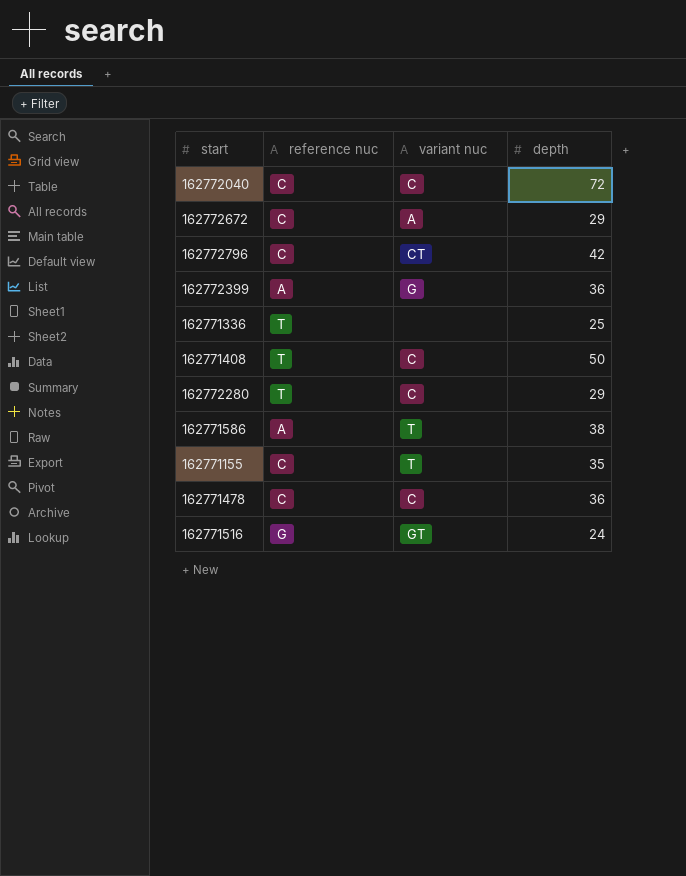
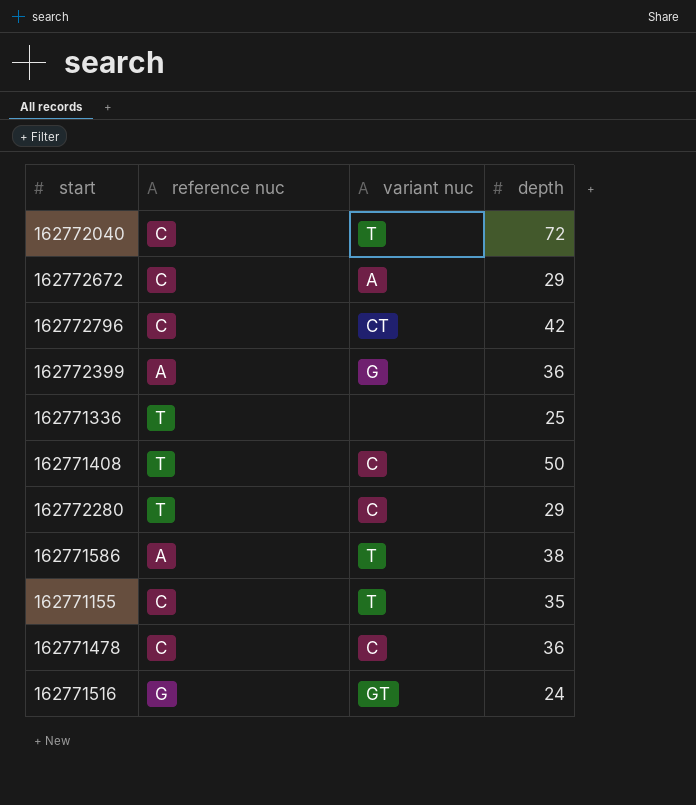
162772040 | variant nuc: C -> T

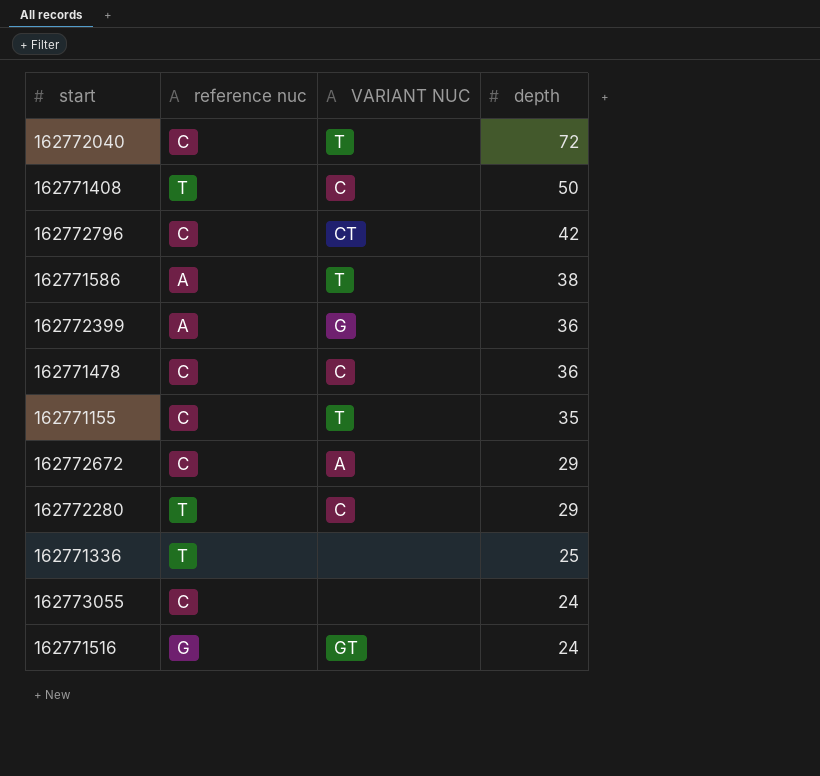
row order: none -> depth descending
column name: variant nuc -> VARIANT NUC
row 162773055: none -> C | none | 24

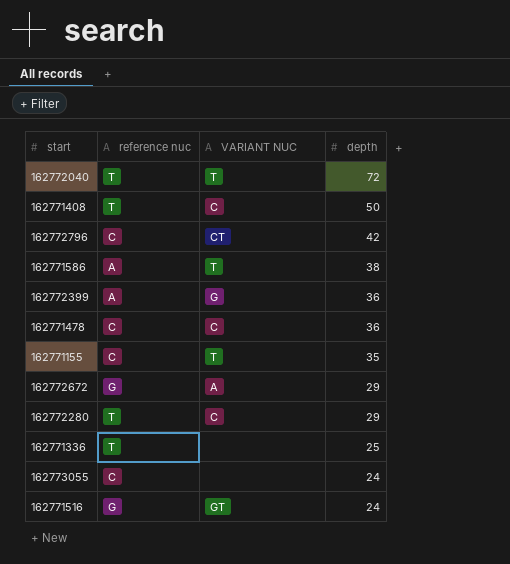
162772040 | reference nuc: C -> T
162772672 | reference nuc: C -> G

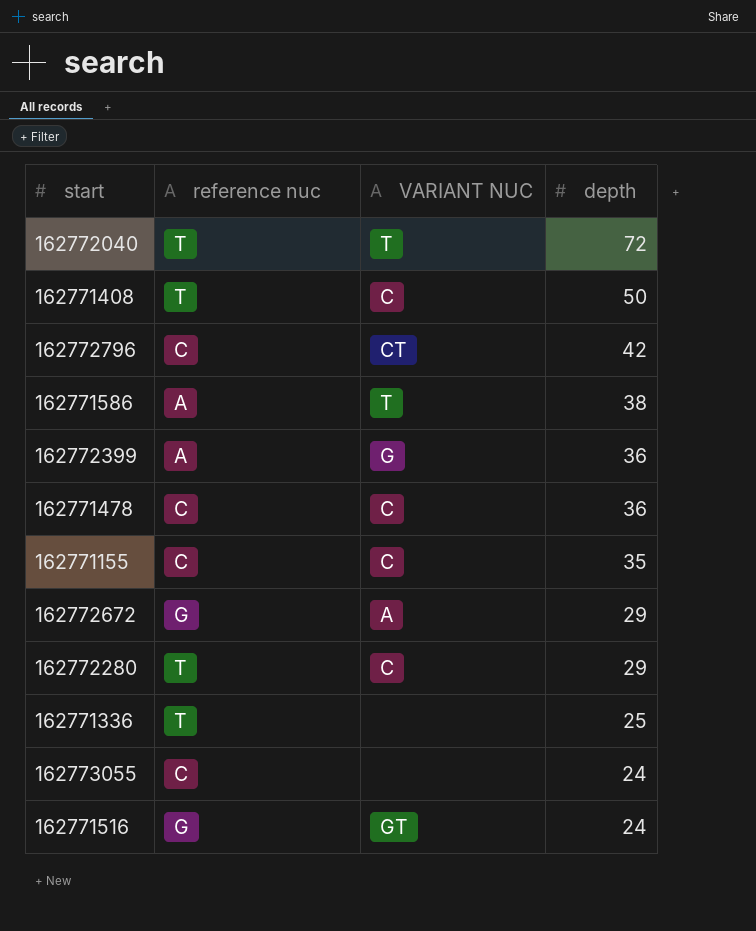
162771155 | VARIANT NUC: T -> C

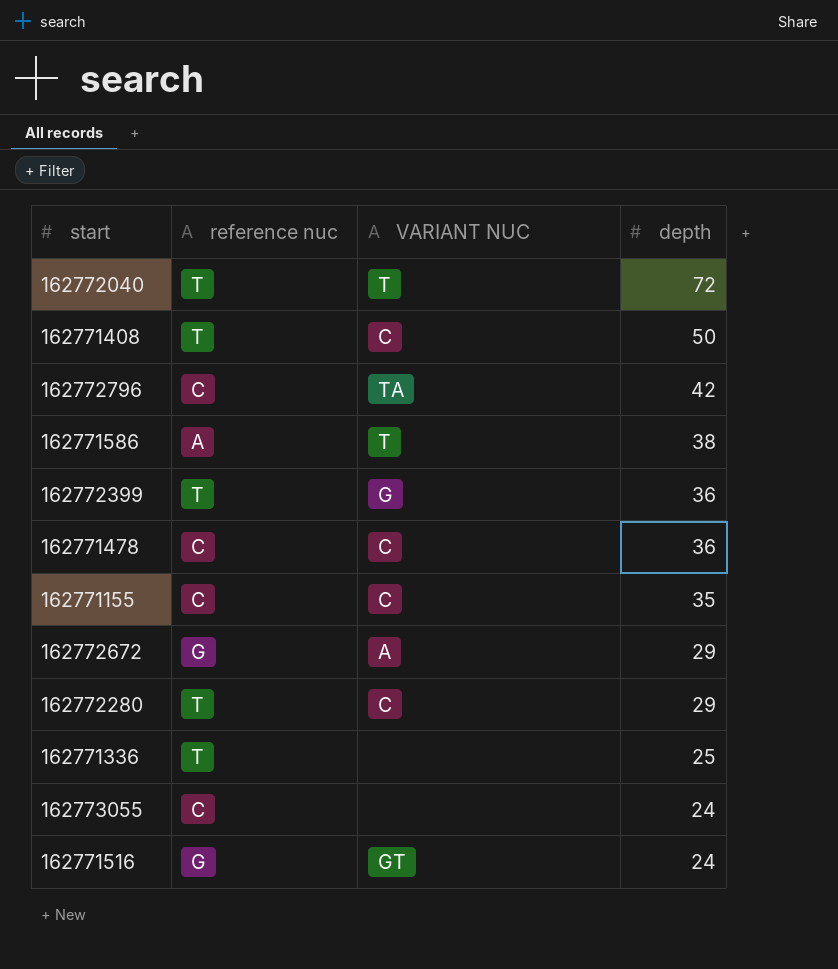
162772796 | VARIANT NUC: CT -> TA
162772399 | reference nuc: A -> T

